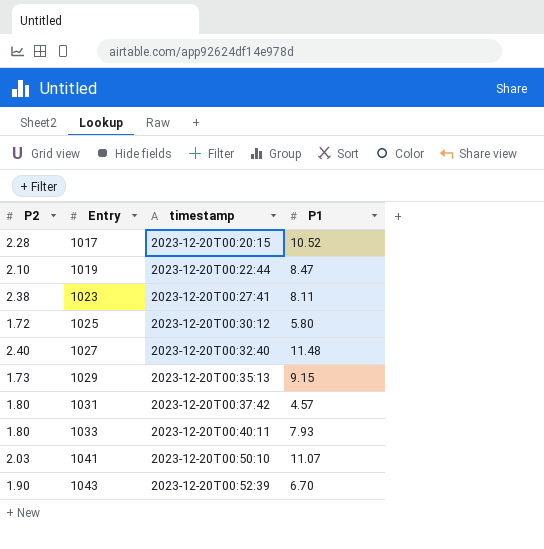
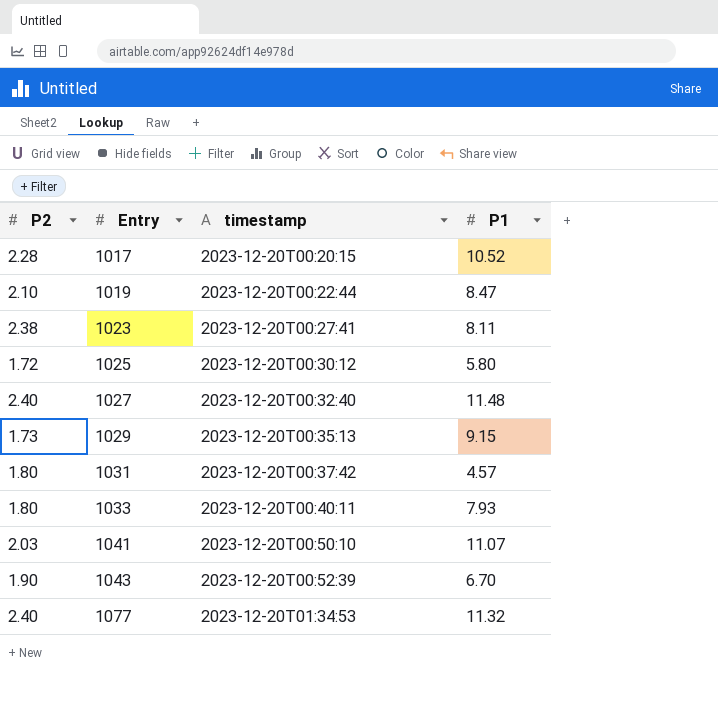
row 1077: none -> 2.40 | 2023-12-20T01:34:53 | 11.32

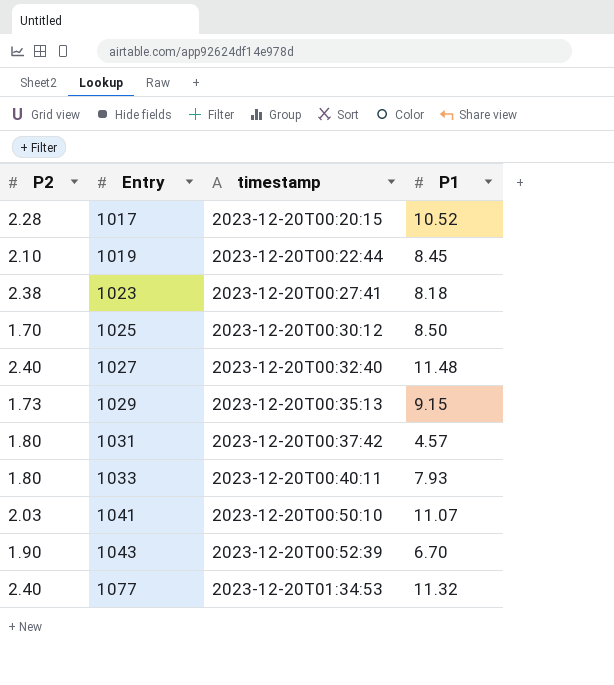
1019 | P1: 8.47 -> 8.45
1023 | P1: 8.11 -> 8.18
1025 | P2: 1.72 -> 1.70
1025 | P1: 5.80 -> 8.50

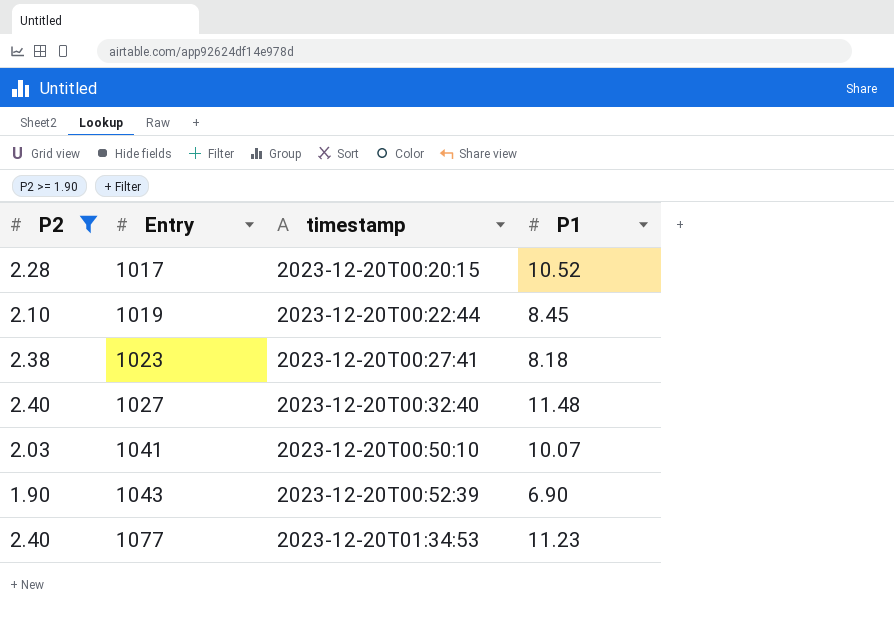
filter: none -> P2 >= 1.90
1041 | P1: 11.07 -> 10.07
1043 | P1: 6.70 -> 6.90
1077 | P1: 11.32 -> 11.23

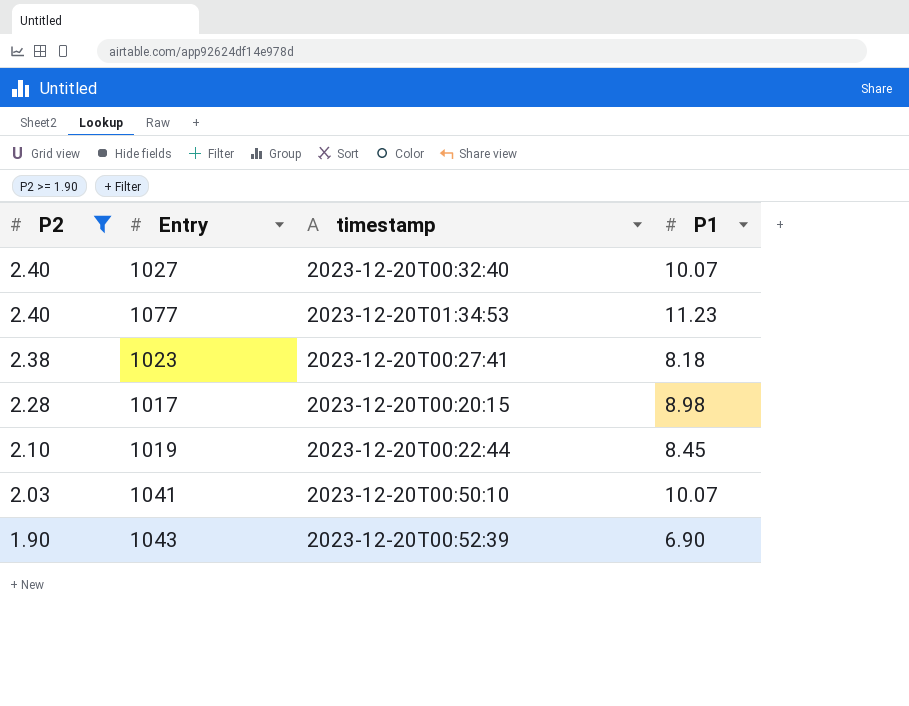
row order: Entry ascending -> P2 descending
1027 | P1: 11.48 -> 10.07
1017 | P1: 10.52 -> 8.98

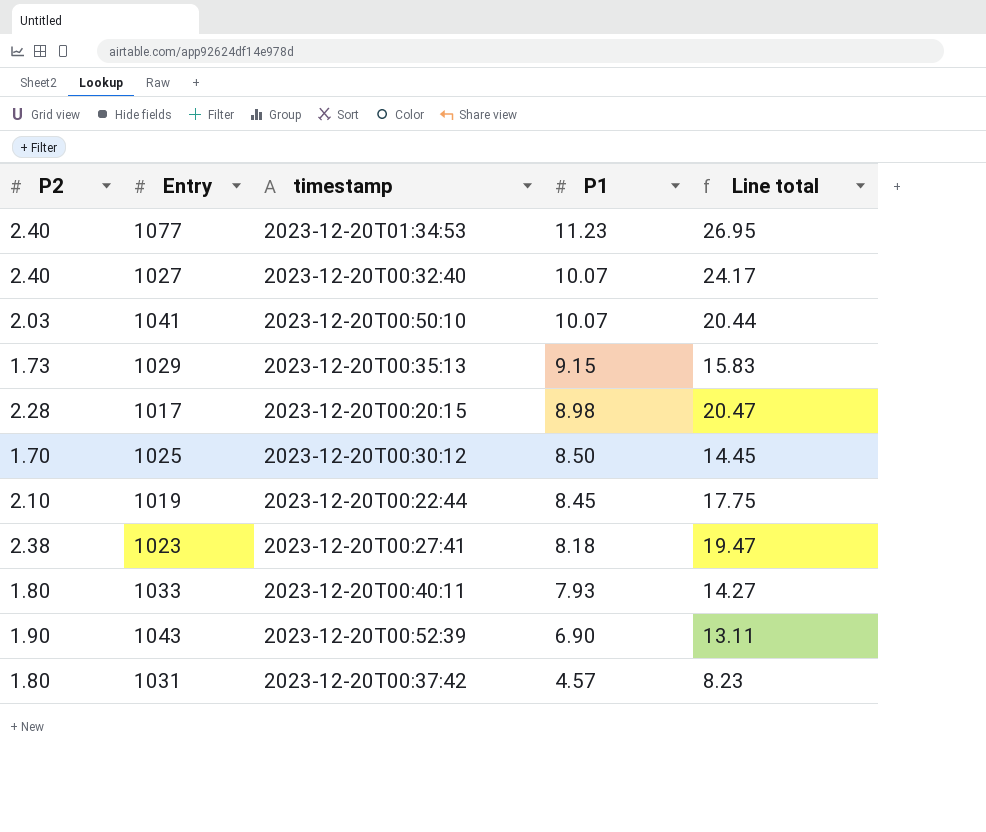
filter: P2 >= 1.90 -> none
row order: P2 descending -> P1 descending
column Line total | formula: none -> [P2] * [P1]

